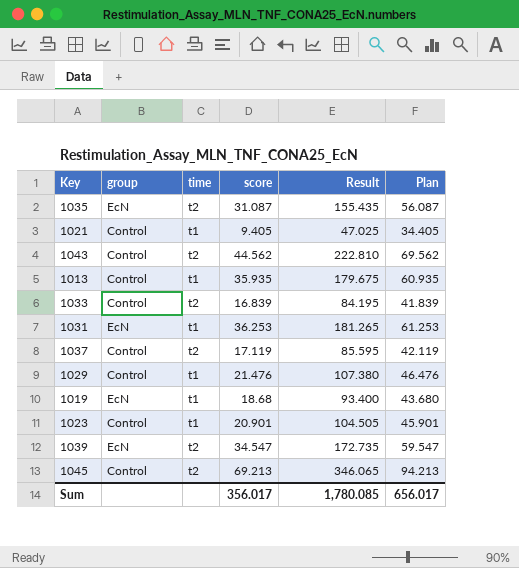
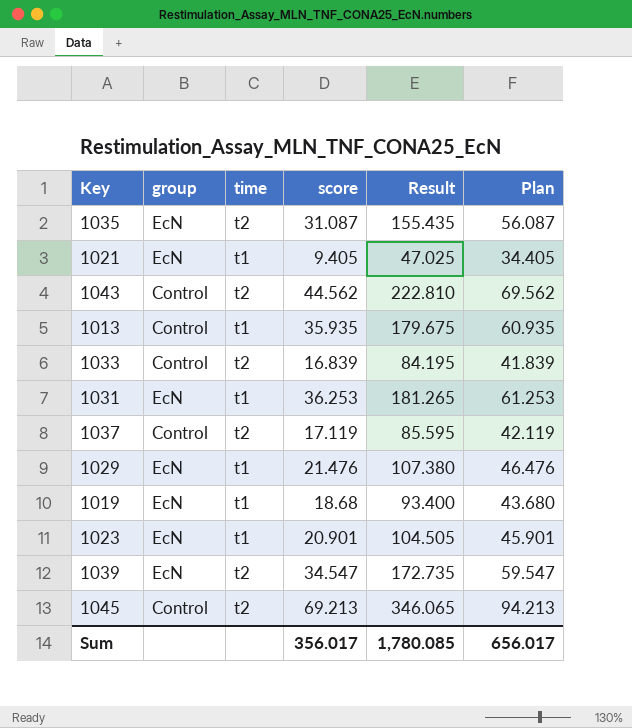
1021 | group: Control -> EcN
1029 | group: Control -> EcN
1023 | group: Control -> EcN

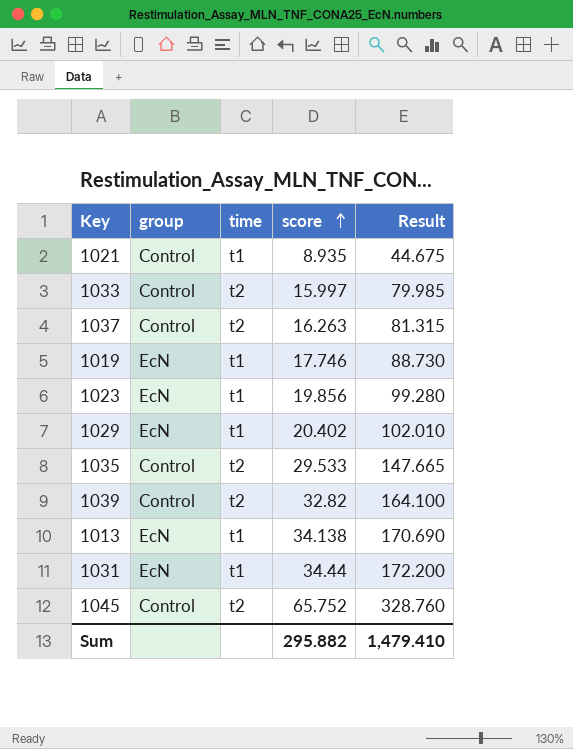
row order: none -> score ascending
column Plan | formula: [score] + 25 -> none
row 1043: Control | t2 | 44.562 | 222.810 | 69.562 -> none
1021 | group: EcN -> Control
1021 | score: 9.405 -> 8.935
1021 | Result: 47.025 -> 44.675
1033 | score: 16.839 -> 15.997
1033 | Result: 84.195 -> 79.985
1037 | score: 17.119 -> 16.263
1037 | Result: 85.595 -> 81.315
1019 | score: 18.68 -> 17.746
1019 | Result: 93.400 -> 88.730
1023 | score: 20.901 -> 19.856
1023 | Result: 104.505 -> 99.280
1029 | score: 21.476 -> 20.402
1029 | Result: 107.380 -> 102.010
1035 | group: EcN -> Control
1035 | score: 31.087 -> 29.533
1035 | Result: 155.435 -> 147.665
1039 | group: EcN -> Control
1039 | score: 34.547 -> 32.82
1039 | Result: 172.735 -> 164.100
1013 | group: Control -> EcN
1013 | score: 35.935 -> 34.138
1013 | Result: 179.675 -> 170.690
1031 | score: 36.253 -> 34.44
1031 | Result: 181.265 -> 172.200
1045 | score: 69.213 -> 65.752
1045 | Result: 346.065 -> 328.760
Sum | score: 356.017 -> 295.882
Sum | Result: 1,780.085 -> 1,479.410

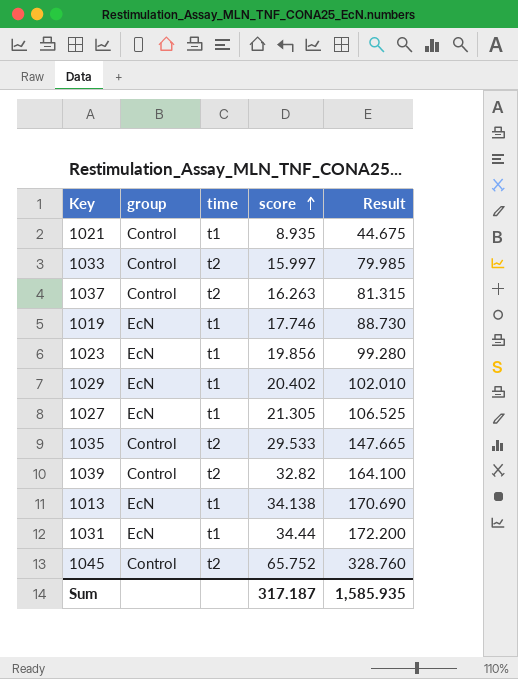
row 1027: none -> EcN | t1 | 21.305 | 106.525
Sum | score: 295.882 -> 317.187
Sum | Result: 1,479.410 -> 1,585.935

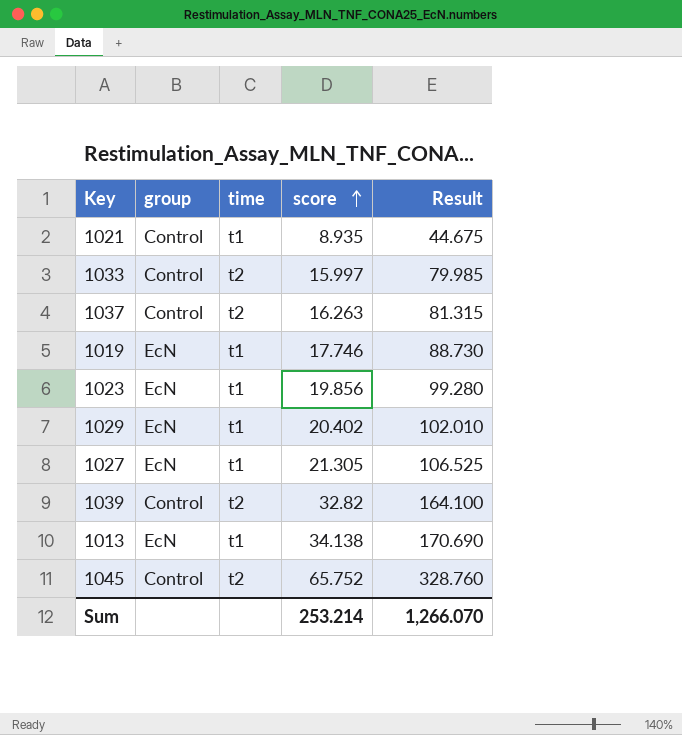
row 1035: Control | t2 | 29.533 | 147.665 -> none
row 1031: EcN | t1 | 34.44 | 172.200 -> none
Sum | score: 317.187 -> 253.214
Sum | Result: 1,585.935 -> 1,266.070

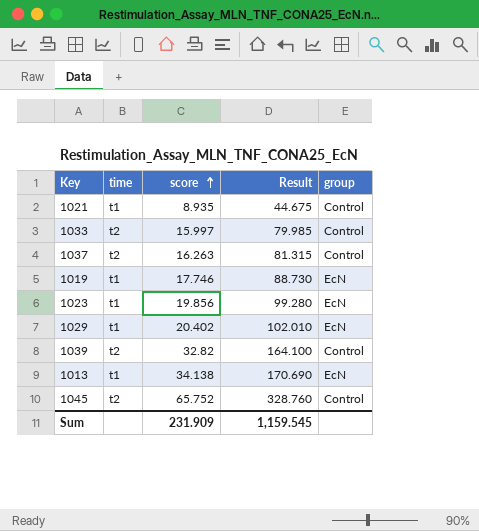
column group | position: 2 -> 5
row 1027: EcN | t1 | 21.305 | 106.525 -> none
Sum | score: 253.214 -> 231.909
Sum | Result: 1,266.070 -> 1,159.545

